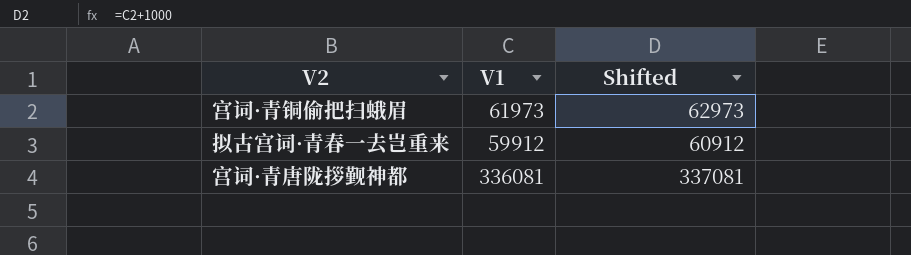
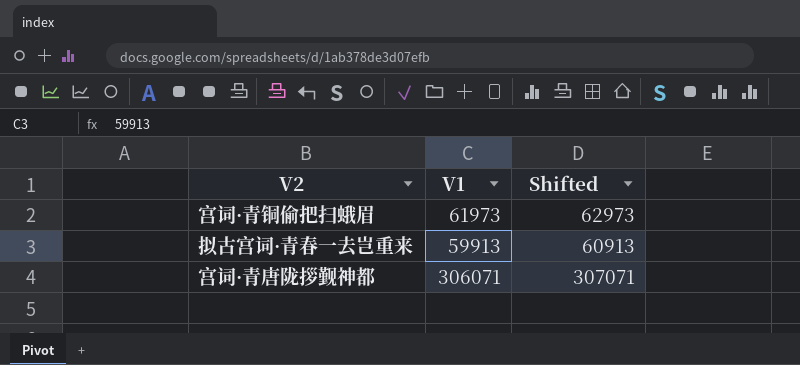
拟古宫词·青春一去岂重来 | V1: 59912 -> 59913
拟古宫词·青春一去岂重来 | Shifted: 60912 -> 60913
宫词·青唐陇拶觐神都 | V1: 336081 -> 306071
宫词·青唐陇拶觐神都 | Shifted: 337081 -> 307071

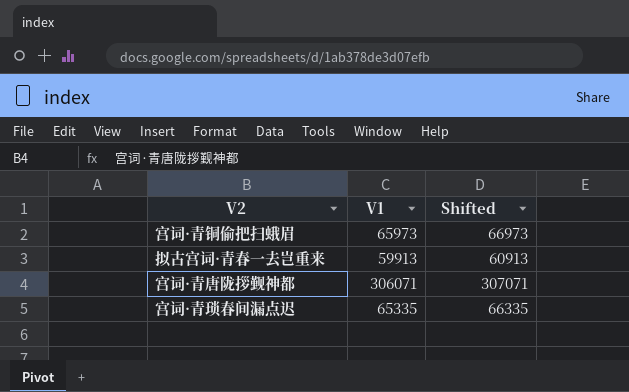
宫词·青铜偷把扫蛾眉 | V1: 61973 -> 65973
宫词·青铜偷把扫蛾眉 | Shifted: 62973 -> 66973
row 宫词·青琐春间漏点迟: none -> 65335 | 66335

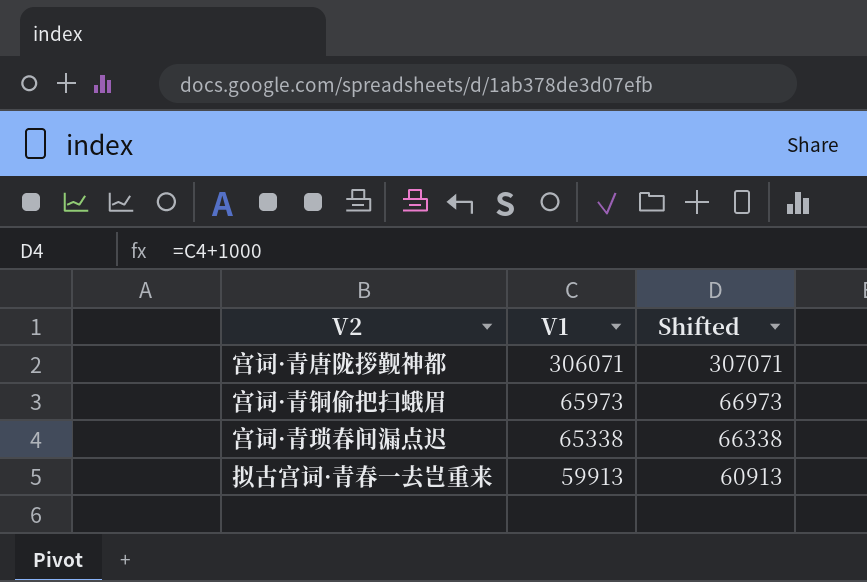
row order: none -> V1 descending
宫词·青琐春间漏点迟 | V1: 65335 -> 65338
宫词·青琐春间漏点迟 | Shifted: 66335 -> 66338

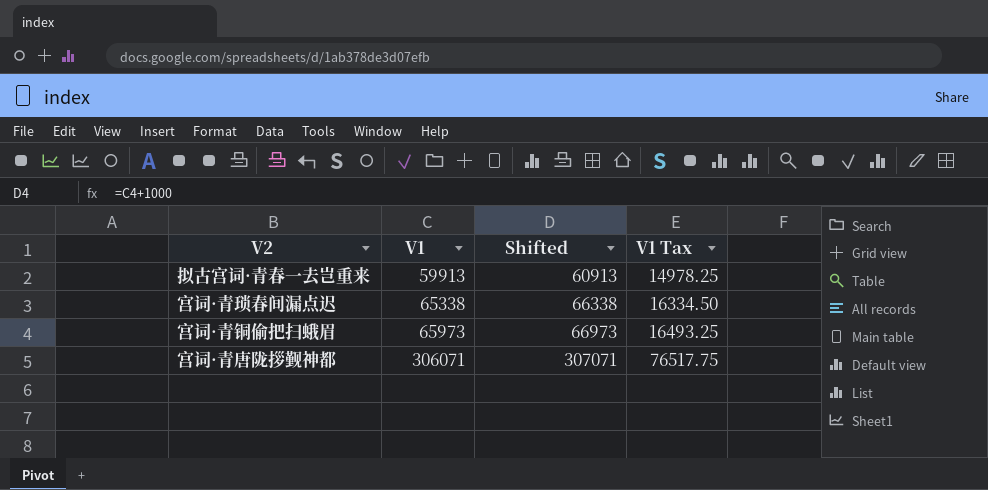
row order: V1 descending -> V1 ascending
column V1 Tax | formula: none -> [V1] * 0.25

